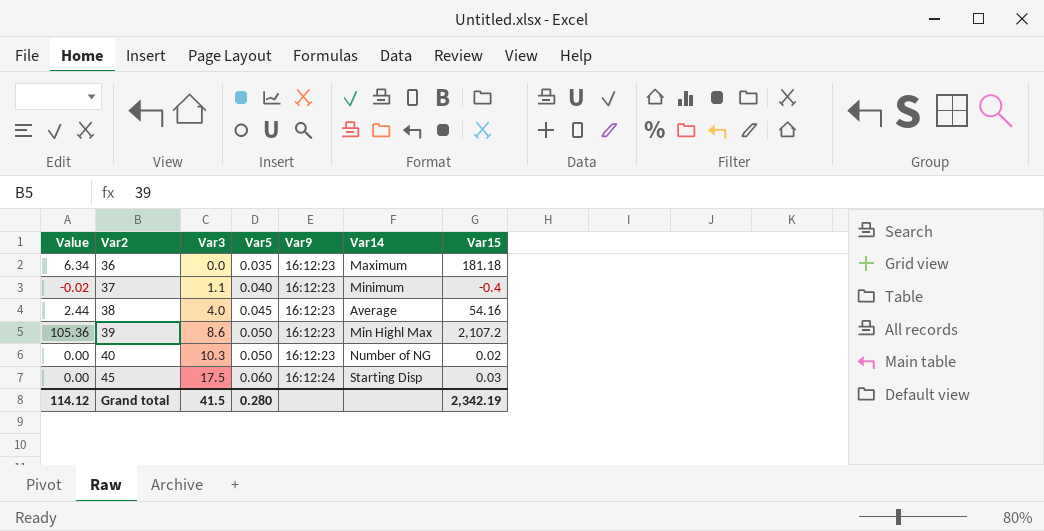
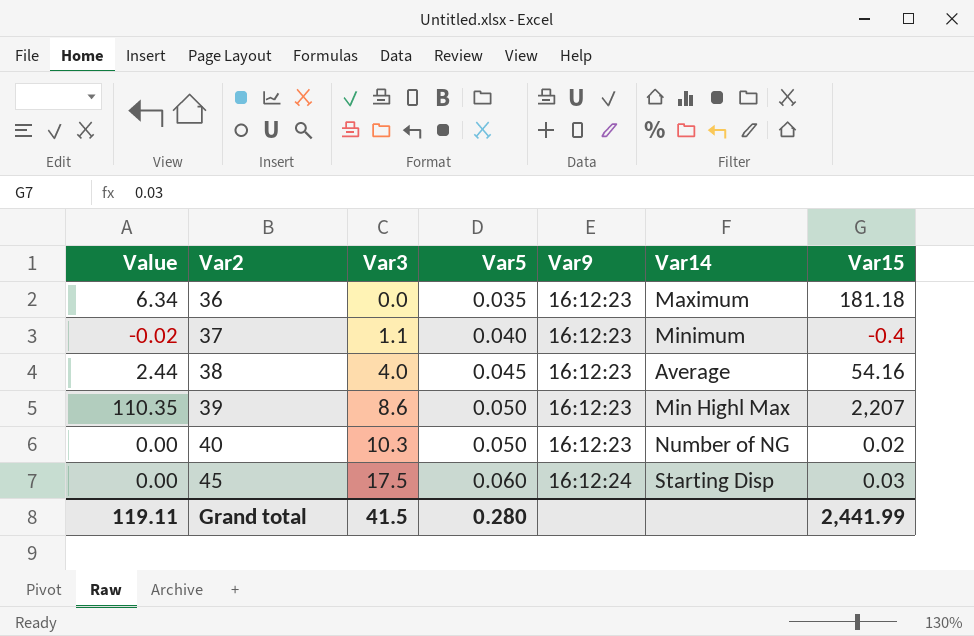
39 | Value: 105.36 -> 110.35
39 | Var15: 2,107.2 -> 2,207
Grand total | Value: 114.12 -> 119.11
Grand total | Var15: 2,342.19 -> 2,441.99

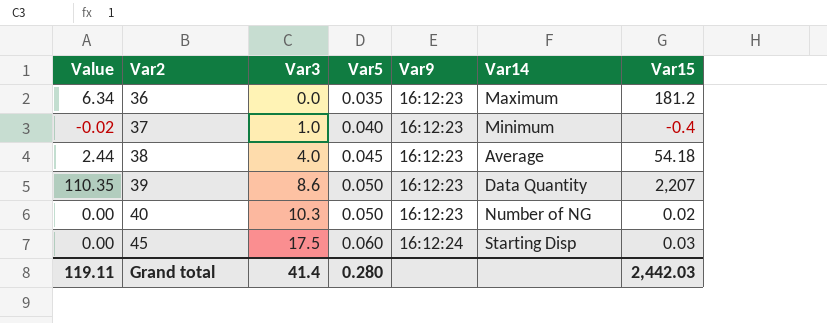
36 | Var15: 181.18 -> 181.2
37 | Var3: 1.1 -> 1.0
38 | Var15: 54.16 -> 54.18
39 | Var14: Min Highl Max -> Data Quantity
Grand total | Var3: 41.5 -> 41.4
Grand total | Var15: 2,441.99 -> 2,442.03

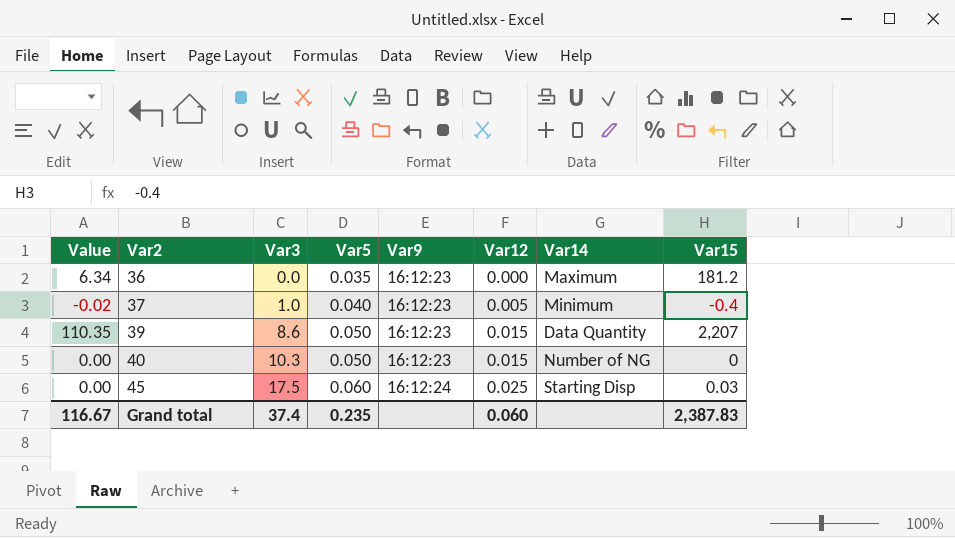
column Var12 | position: none -> 6
row 38: 2.44 | 4.0 | 0.045 | 16:12:23 | Average | 54.18 -> none
40 | Var15: 0.02 -> 0
Grand total | Value: 119.11 -> 116.67
Grand total | Var3: 41.4 -> 37.4
Grand total | Var5: 0.280 -> 0.235
Grand total | Var15: 2,442.03 -> 2,387.83

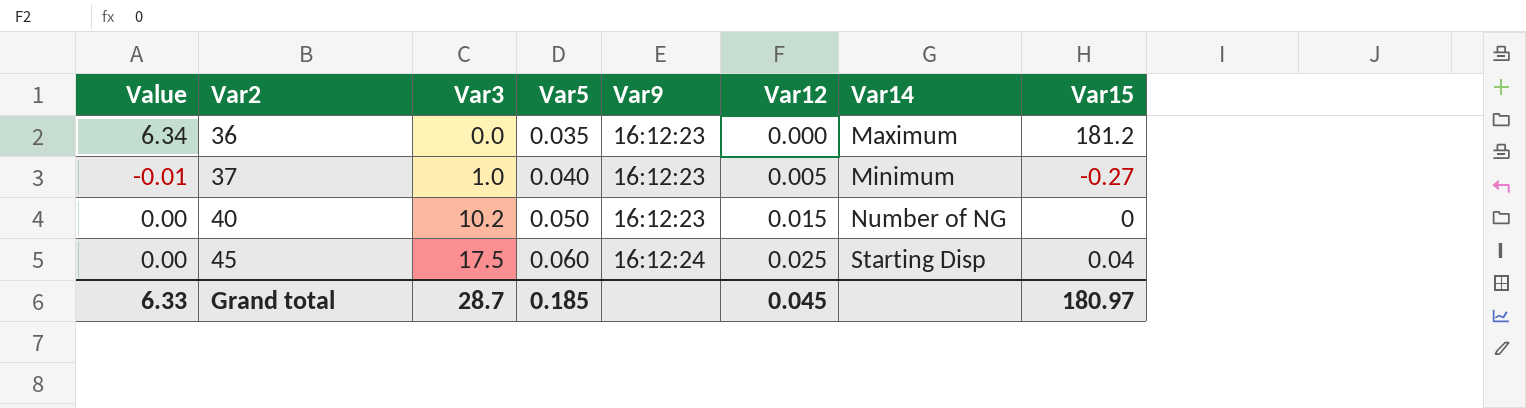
row 39: 110.35 | 8.6 | 0.050 | 16:12:23 | 0.015 | Data Quantity | 2,207 -> none
37 | Value: -0.02 -> -0.01
37 | Var15: -0.4 -> -0.27
40 | Var3: 10.3 -> 10.2
45 | Var15: 0.03 -> 0.04
Grand total | Value: 116.67 -> 6.33
Grand total | Var3: 37.4 -> 28.7
Grand total | Var5: 0.235 -> 0.185
Grand total | Var12: 0.060 -> 0.045
Grand total | Var15: 2,387.83 -> 180.97

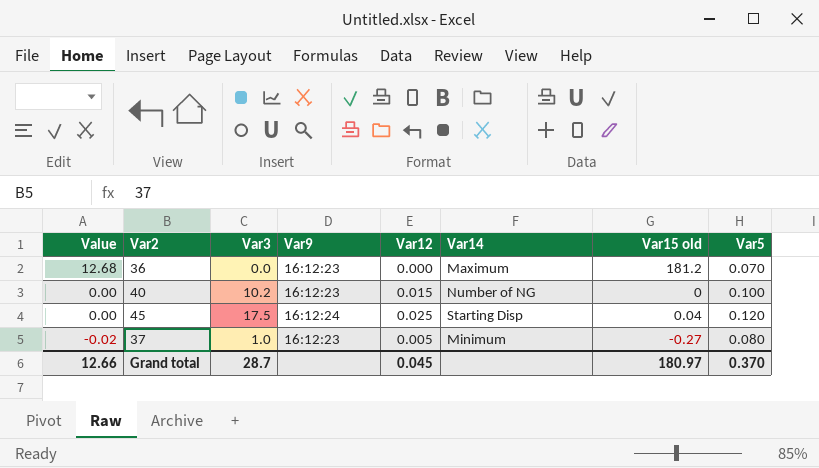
row order: Var2 ascending -> Value descending
column name: Var15 -> Var15 old
column Var5 | position: 4 -> 8
36 | Value: 6.34 -> 12.68
36 | Var5: 0.035 -> 0.070
40 | Var5: 0.050 -> 0.100
45 | Var5: 0.060 -> 0.120
37 | Value: -0.01 -> -0.02
37 | Var5: 0.040 -> 0.080
Grand total | Value: 6.33 -> 12.66
Grand total | Var5: 0.185 -> 0.370

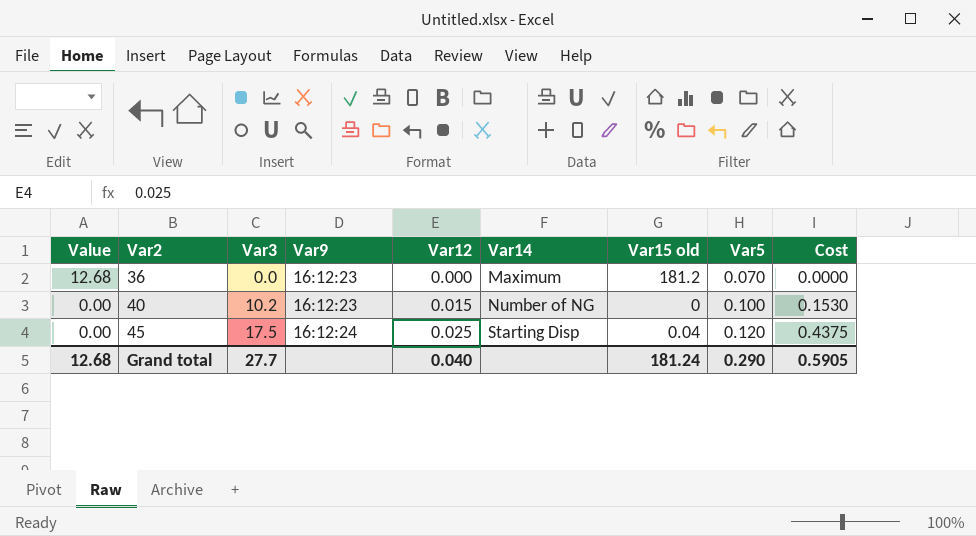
column Cost | formula: none -> [Var3] * [Var12]
row 37: -0.02 | 1.0 | 16:12:23 | 0.005 | Minimum | -0.27 | 0.080 -> none
Grand total | Value: 12.66 -> 12.68
Grand total | Var3: 28.7 -> 27.7
Grand total | Var12: 0.045 -> 0.040
Grand total | Var15 old: 180.97 -> 181.24
Grand total | Var5: 0.370 -> 0.290

